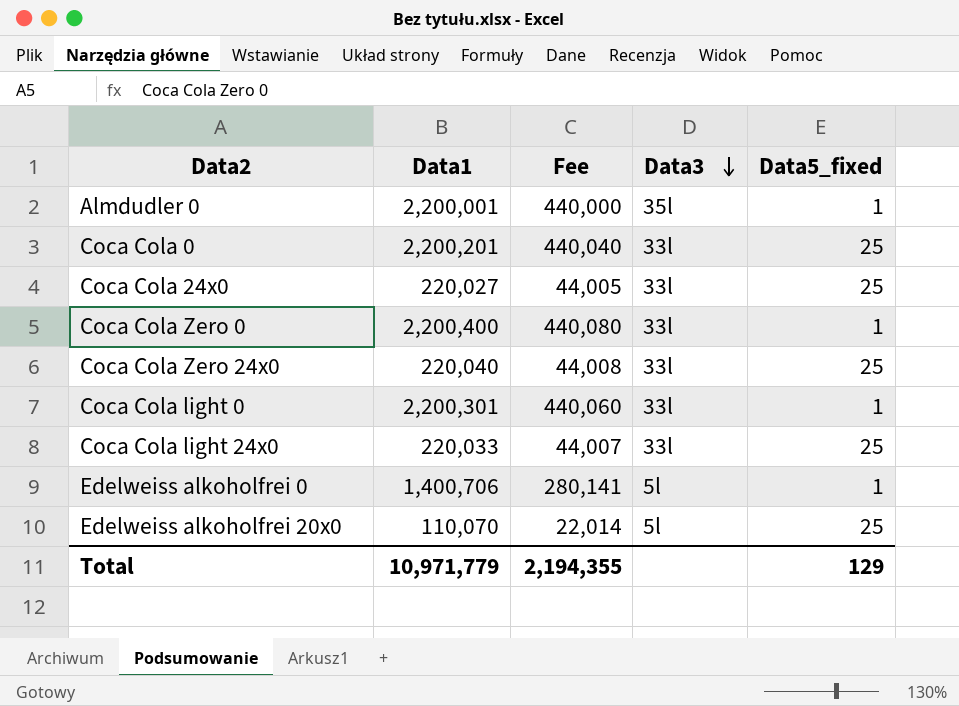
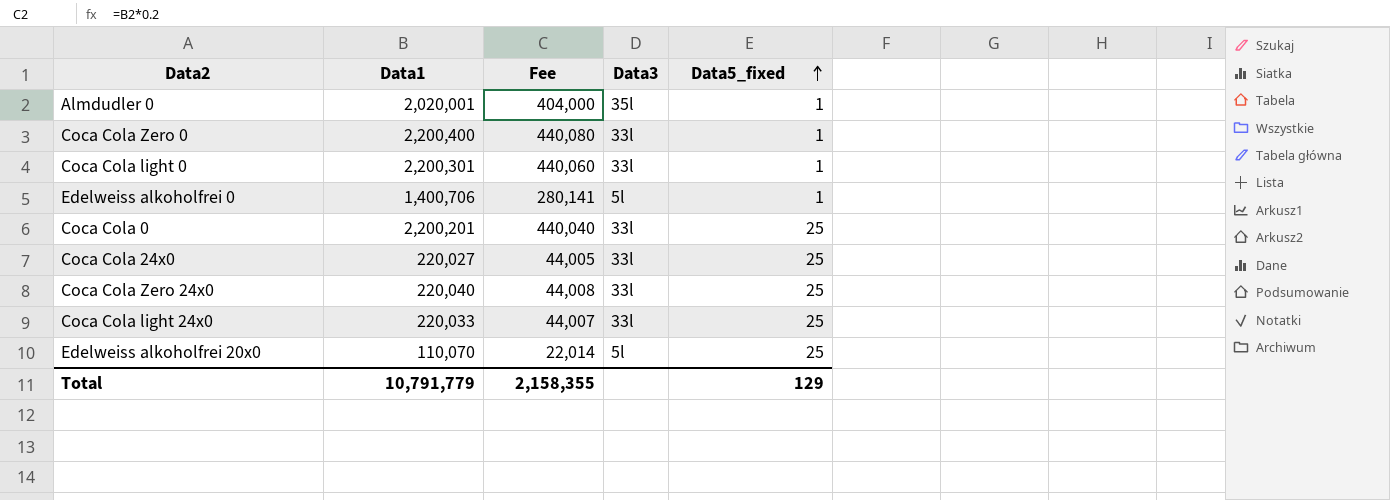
row order: Data3 descending -> Data5_fixed ascending
Almdudler 0 | Data1: 2,200,001 -> 2,020,001
Almdudler 0 | Fee: 440,000 -> 404,000
Total | Data1: 10,971,779 -> 10,791,779
Total | Fee: 2,194,355 -> 2,158,355

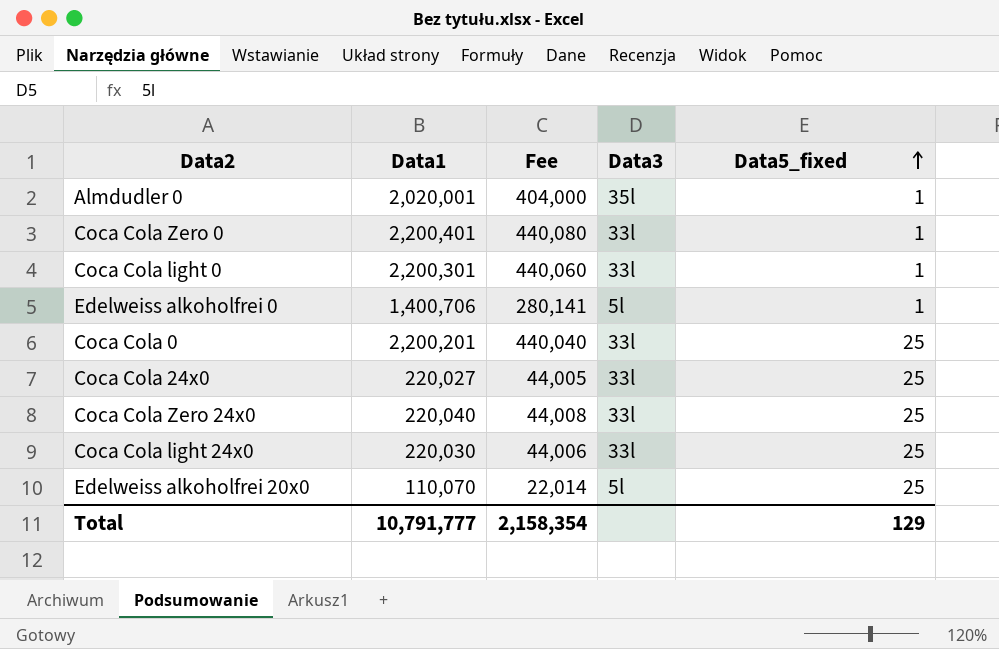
Coca Cola Zero 0 | Data1: 2,200,400 -> 2,200,401
Coca Cola light 24x0 | Data1: 220,033 -> 220,030
Coca Cola light 24x0 | Fee: 44,007 -> 44,006
Total | Data1: 10,791,779 -> 10,791,777
Total | Fee: 2,158,355 -> 2,158,354

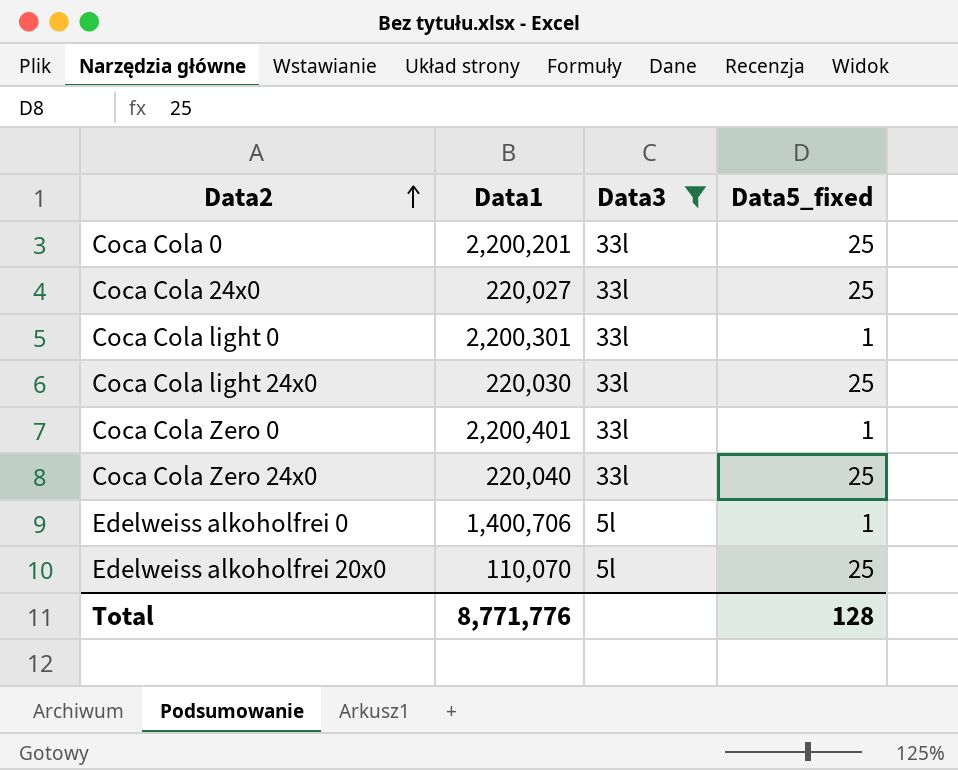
filter: none -> Data3 != 35l
row order: Data5_fixed ascending -> Data2 ascending
column Fee | formula: [Data1] * 0.2 -> none
Total | Data1: 10,791,777 -> 8,771,776
Total | Data5_fixed: 129 -> 128

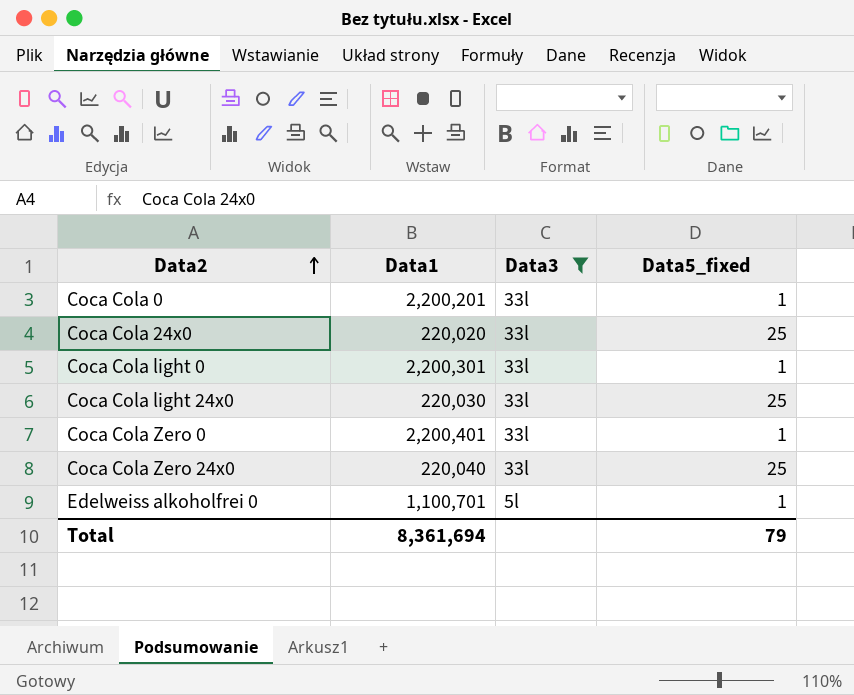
row Edelweiss alkoholfrei 20x0: 110,070 | 5l | 25 -> none
Coca Cola 0 | Data5_fixed: 25 -> 1
Coca Cola 24x0 | Data1: 220,027 -> 220,020
Edelweiss alkoholfrei 0 | Data1: 1,400,706 -> 1,100,701
Total | Data1: 8,771,776 -> 8,361,694
Total | Data5_fixed: 128 -> 79

